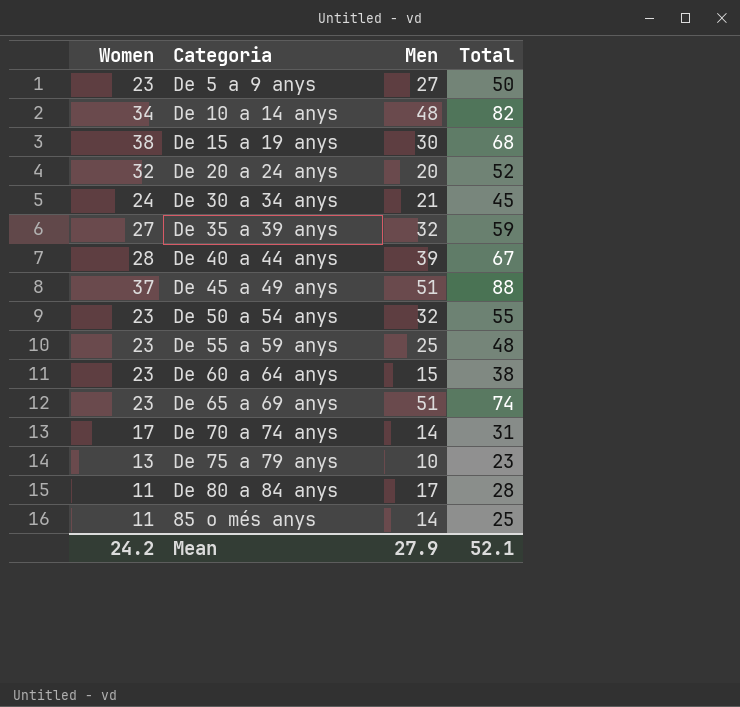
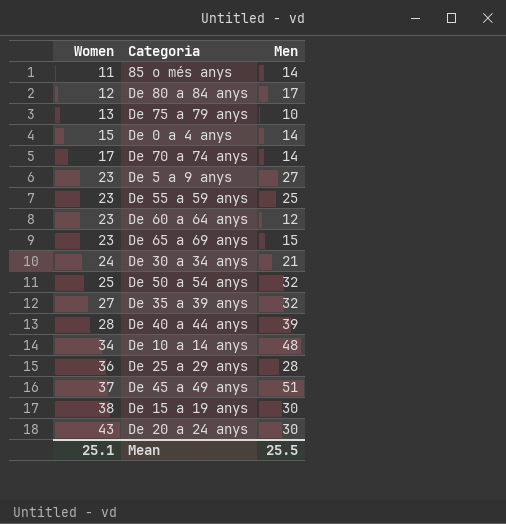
row order: none -> Women ascending
column Total | formula: [Women] + [Men] -> none
De 80 a 84 anys | Women: 11 -> 12
row De 0 a 4 anys: none -> 15 | 14
De 60 a 64 anys | Men: 15 -> 12
De 65 a 69 anys | Men: 51 -> 15
De 50 a 54 anys | Women: 23 -> 25
row De 25 a 29 anys: none -> 36 | 28
De 20 a 24 anys | Women: 32 -> 43
De 20 a 24 anys | Men: 20 -> 30
Mean | Women: 24.2 -> 25.1
Mean | Men: 27.9 -> 25.5

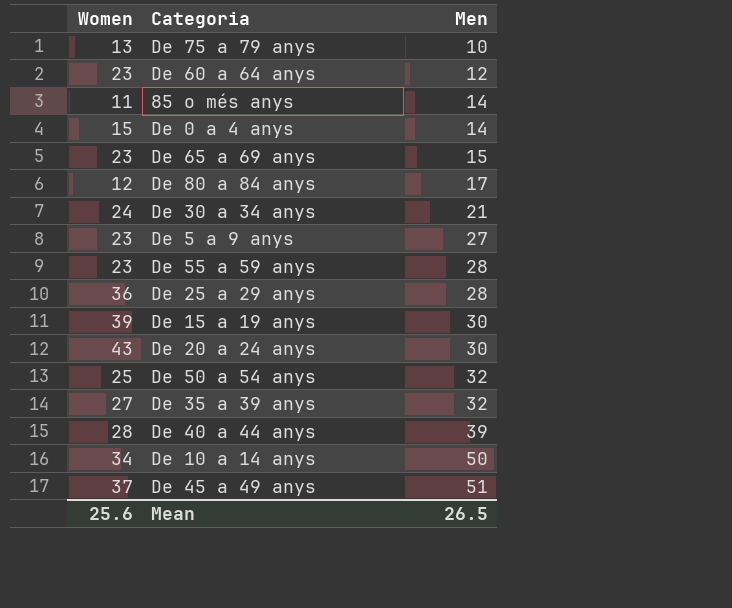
row order: Women ascending -> Men ascending
row De 70 a 74 anys: 17 | 14 -> none
De 55 a 59 anys | Men: 25 -> 28
De 15 a 19 anys | Women: 38 -> 39
De 10 a 14 anys | Men: 48 -> 50
Mean | Women: 25.1 -> 25.6
Mean | Men: 25.5 -> 26.5

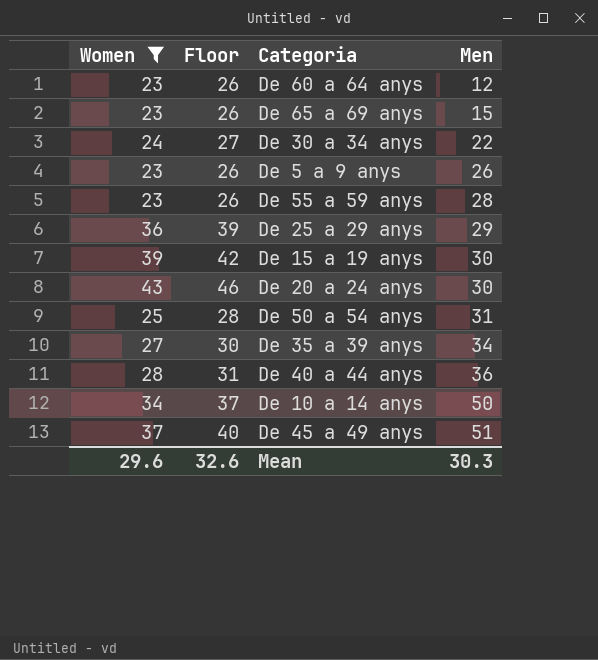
filter: none -> Women >= 23
column Floor | formula: none -> [Women] + 3
De 30 a 34 anys | Men: 21 -> 22
De 5 a 9 anys | Men: 27 -> 26
De 25 a 29 anys | Men: 28 -> 29
De 50 a 54 anys | Men: 32 -> 31
De 35 a 39 anys | Men: 32 -> 34
De 40 a 44 anys | Men: 39 -> 36
Mean | Women: 25.6 -> 29.6
Mean | Men: 26.5 -> 30.3

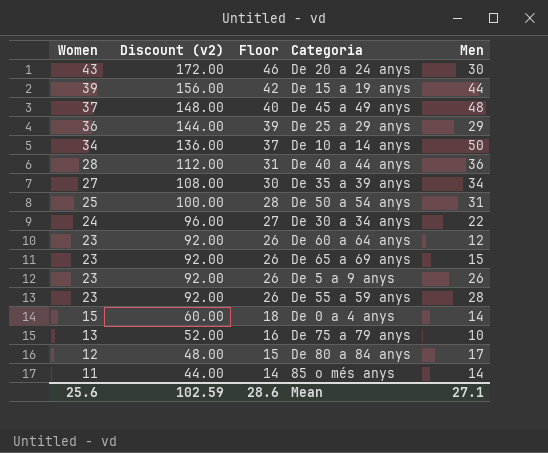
filter: Women >= 23 -> none
row order: Men ascending -> Women descending
column Discount (v2) | formula: none -> [Women] * 4
De 15 a 19 anys | Men: 30 -> 44
De 45 a 49 anys | Men: 51 -> 48
Mean | Women: 29.6 -> 25.6
Mean | Floor: 32.6 -> 28.6
Mean | Men: 30.3 -> 27.1

